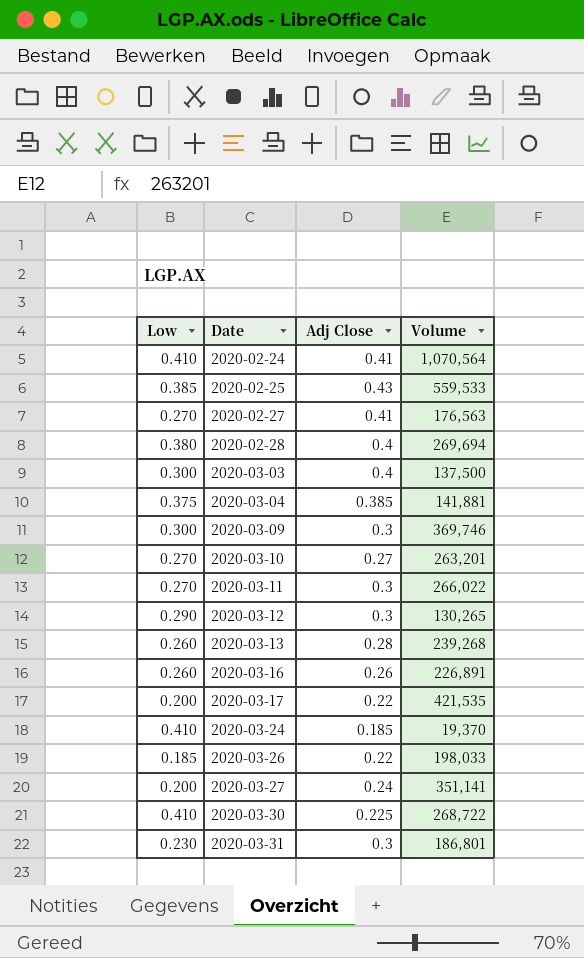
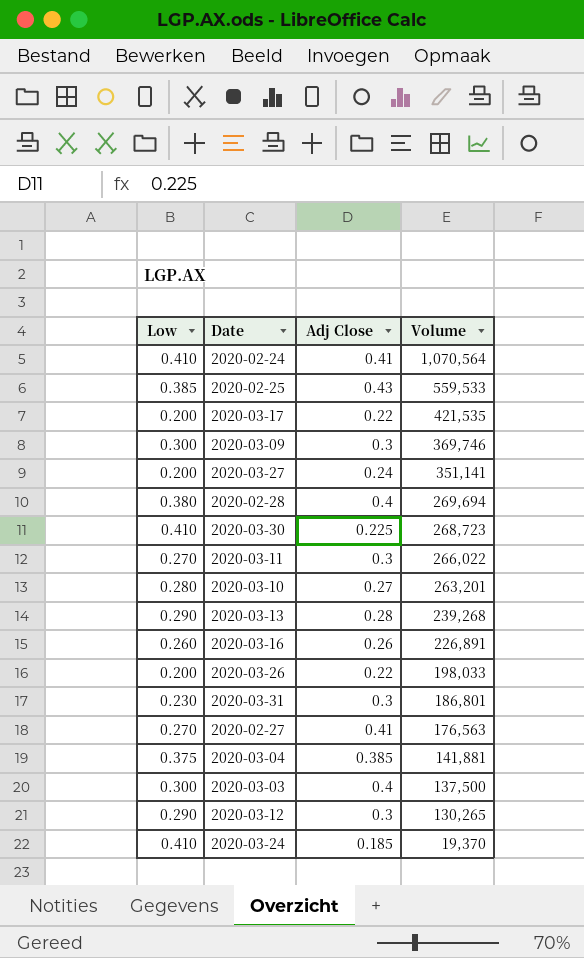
row order: Date ascending -> Volume descending
2020-03-30 | Volume: 268,722 -> 268,723
2020-03-10 | Low: 0.270 -> 0.280
2020-03-13 | Low: 0.260 -> 0.290
2020-03-26 | Low: 0.185 -> 0.200

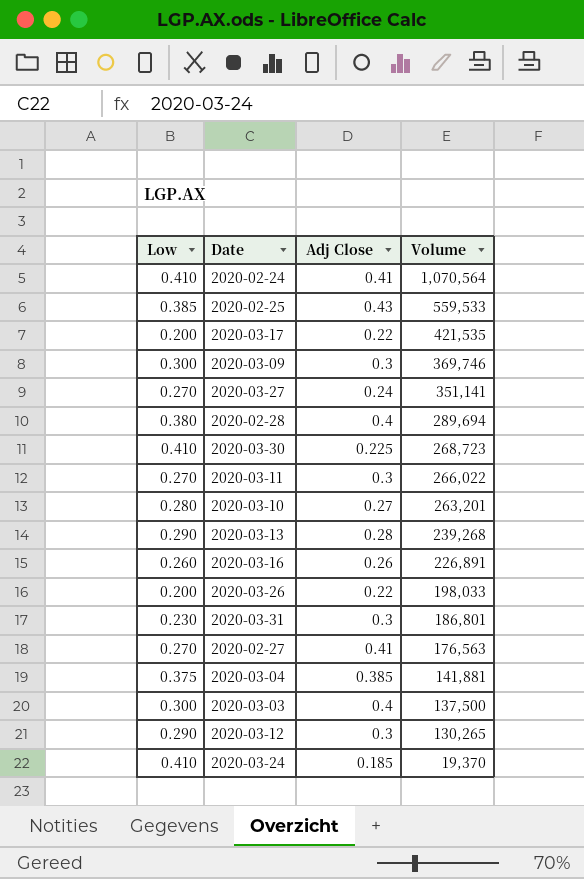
2020-03-27 | Low: 0.200 -> 0.270
2020-02-28 | Volume: 269,694 -> 289,694

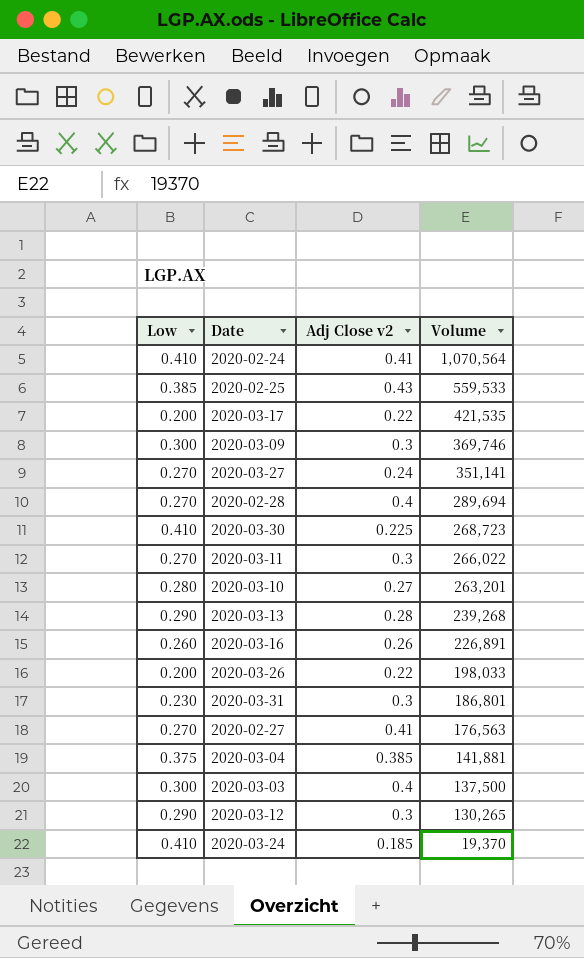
column name: Adj Close -> Adj Close v2
2020-02-28 | Low: 0.380 -> 0.270

